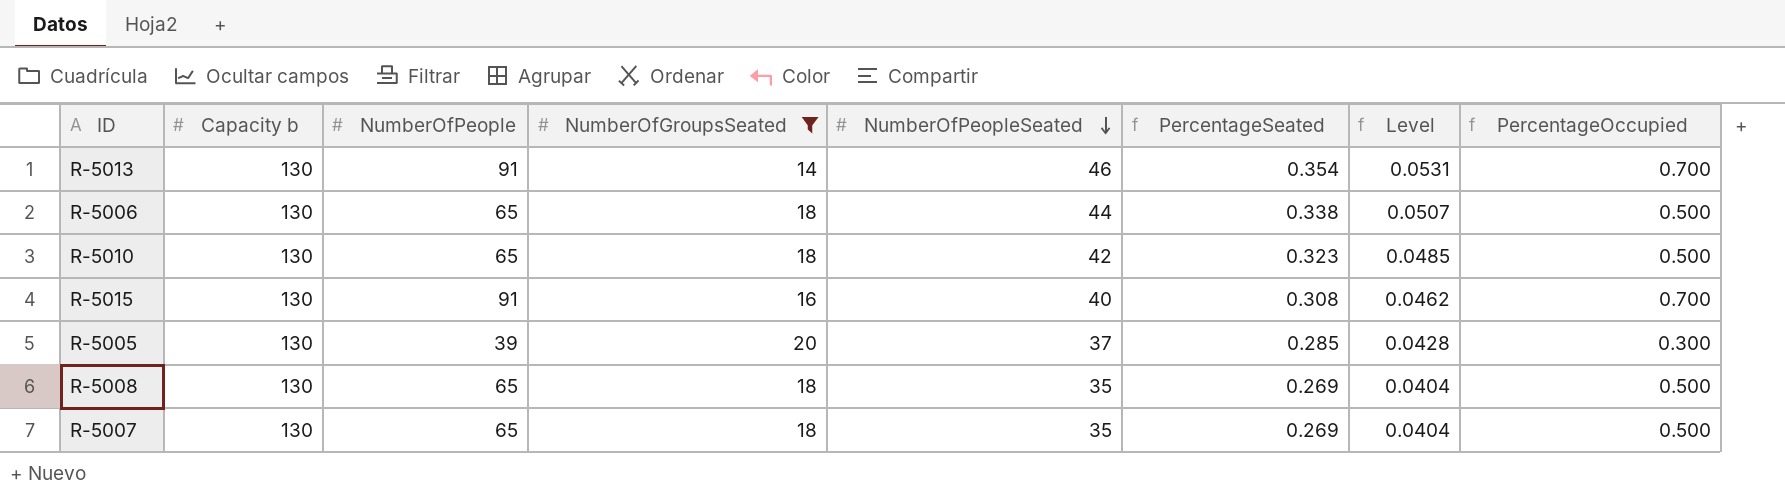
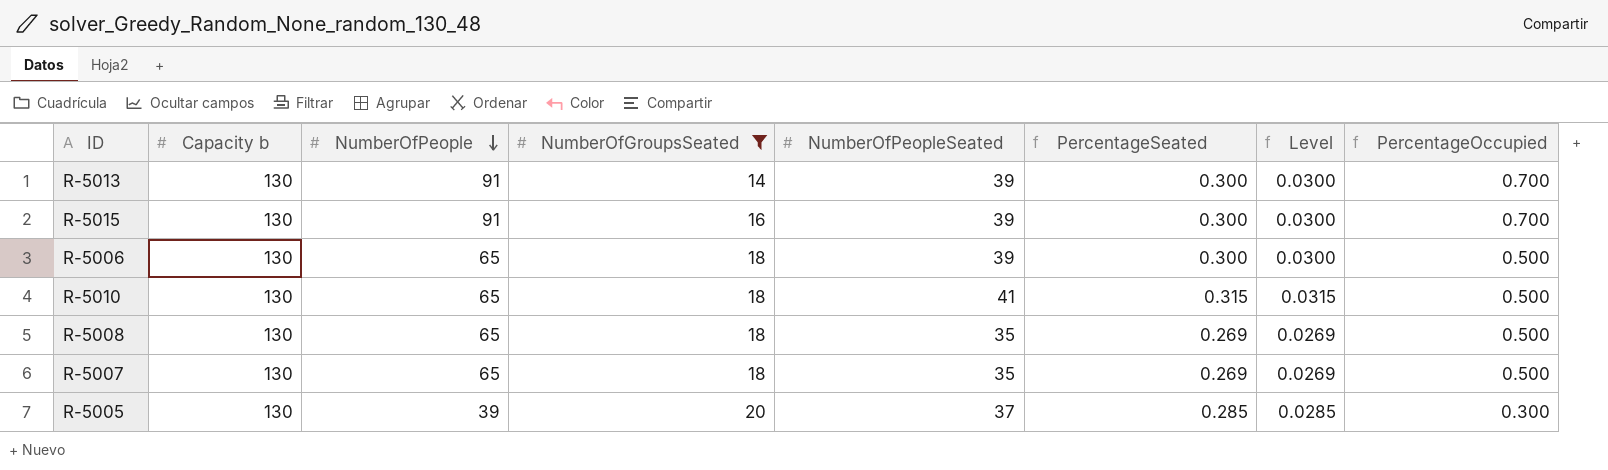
row order: NumberOfPeopleSeated descending -> NumberOfPeople descending
column Level | formula: [PercentageSeated] * 0.15 -> [PercentageSeated] * 0.1
R-5013 | NumberOfPeopleSeated: 46 -> 39
R-5013 | PercentageSeated: 0.354 -> 0.300
R-5015 | NumberOfPeopleSeated: 40 -> 39
R-5015 | PercentageSeated: 0.308 -> 0.300
R-5006 | NumberOfPeopleSeated: 44 -> 39
R-5006 | PercentageSeated: 0.338 -> 0.300
R-5010 | NumberOfPeopleSeated: 42 -> 41
R-5010 | PercentageSeated: 0.323 -> 0.315

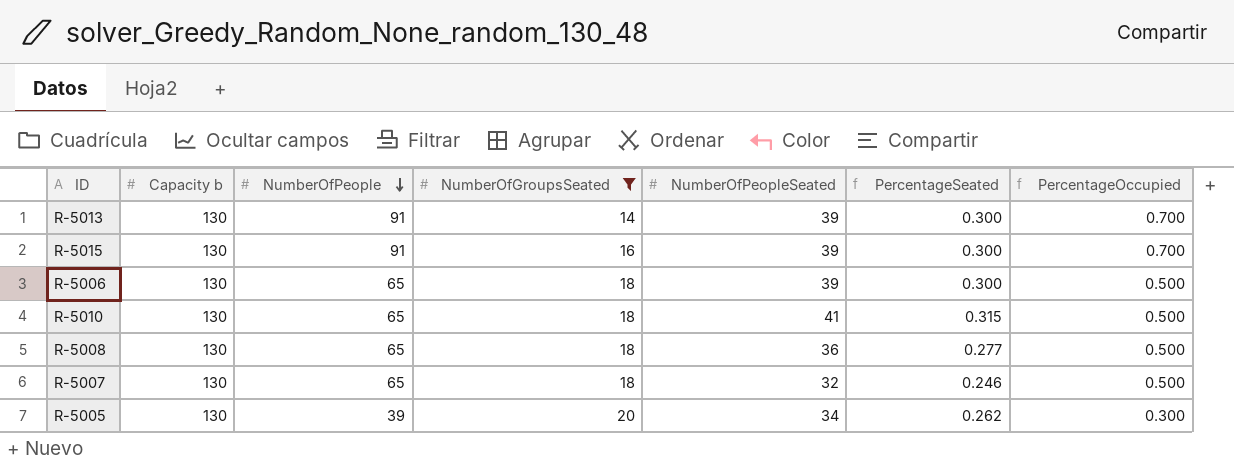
column Level | formula: [PercentageSeated] * 0.1 -> none
R-5008 | NumberOfPeopleSeated: 35 -> 36
R-5008 | PercentageSeated: 0.269 -> 0.277
R-5007 | NumberOfPeopleSeated: 35 -> 32
R-5007 | PercentageSeated: 0.269 -> 0.246
R-5005 | NumberOfPeopleSeated: 37 -> 34
R-5005 | PercentageSeated: 0.285 -> 0.262

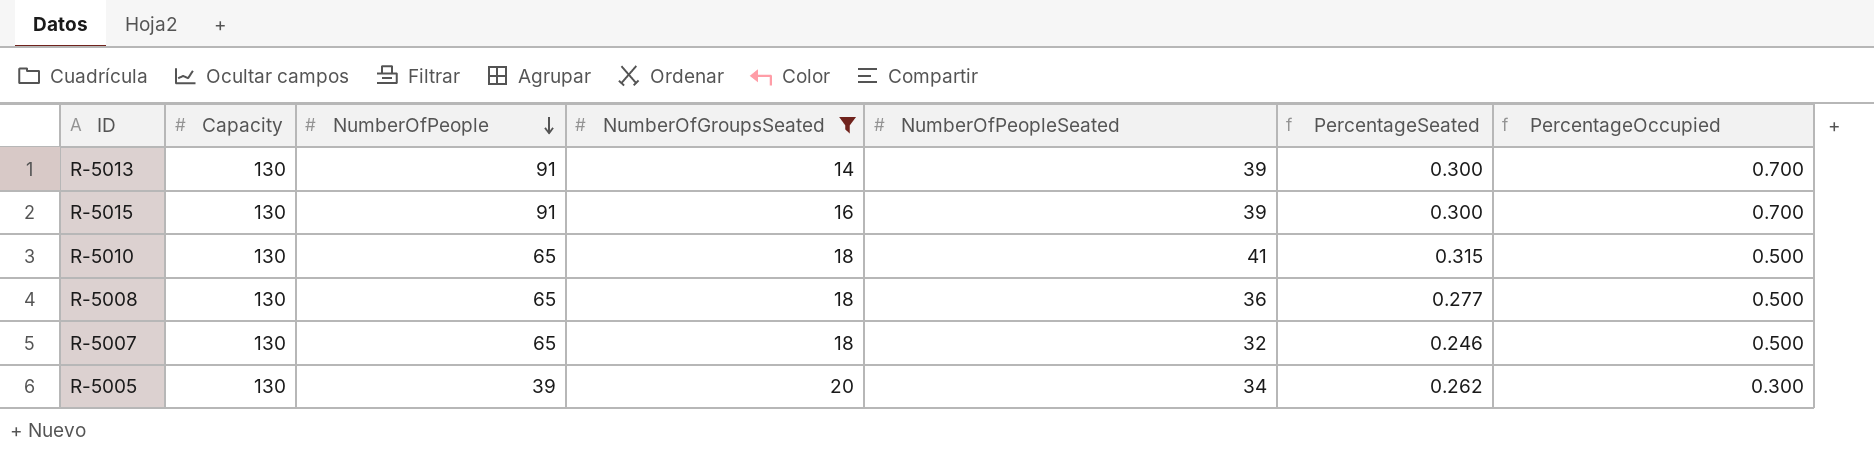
column name: Capacity b -> Capacity
row R-5006: 130 | 65 | 18 | 39 | 0.300 | 0.500 -> none

